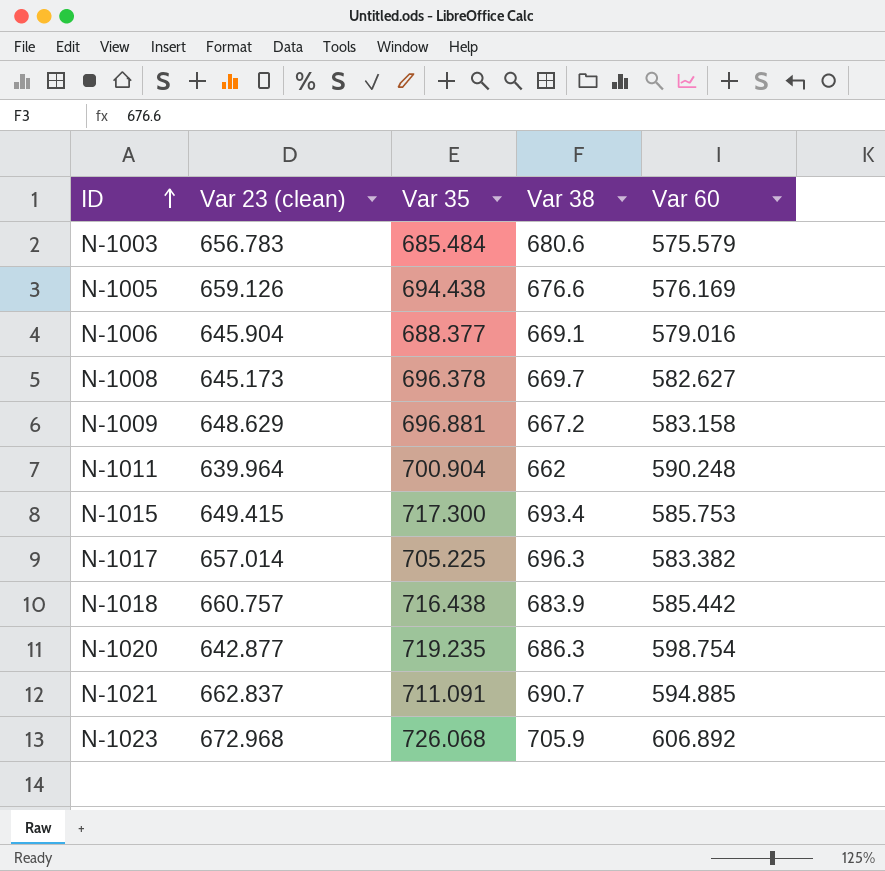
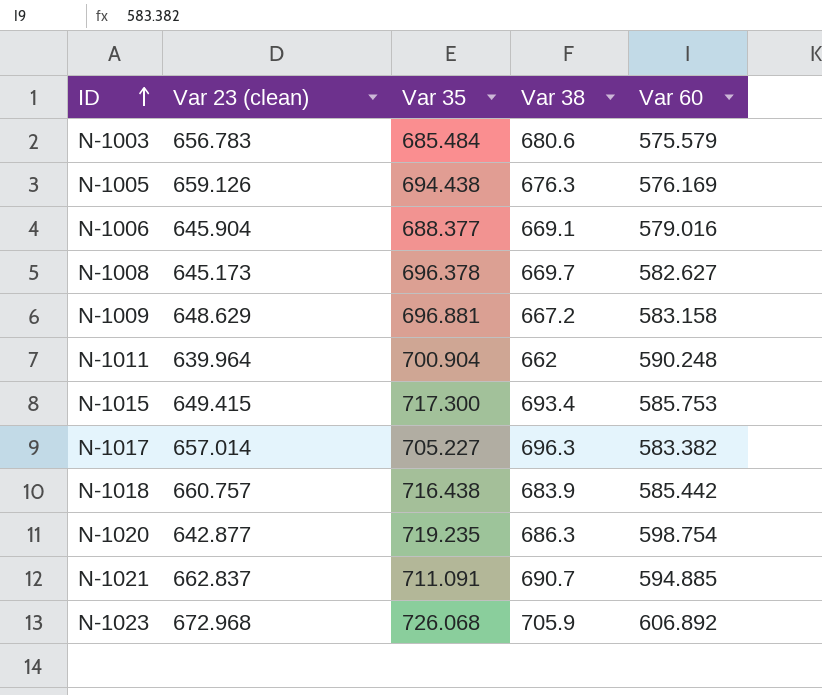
N-1005 | Var 38: 676.6 -> 676.3
N-1017 | Var 35: 705.225 -> 705.227

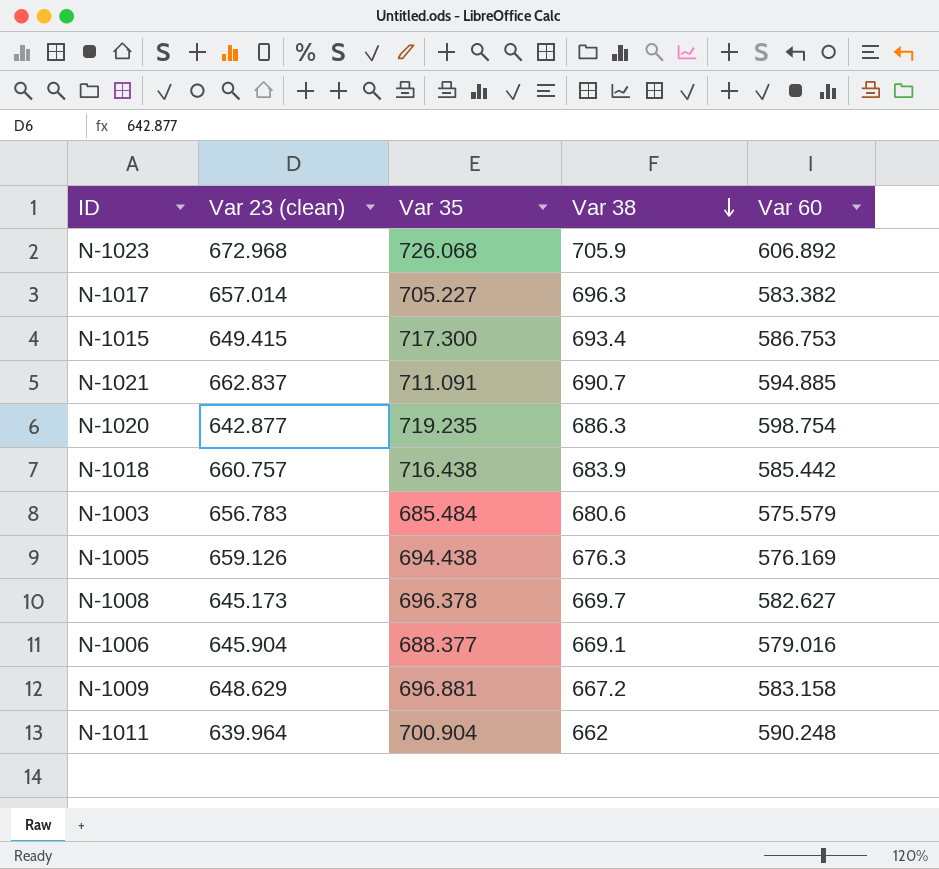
row order: ID ascending -> Var 38 descending
N-1015 | Var 60: 585.753 -> 586.753

